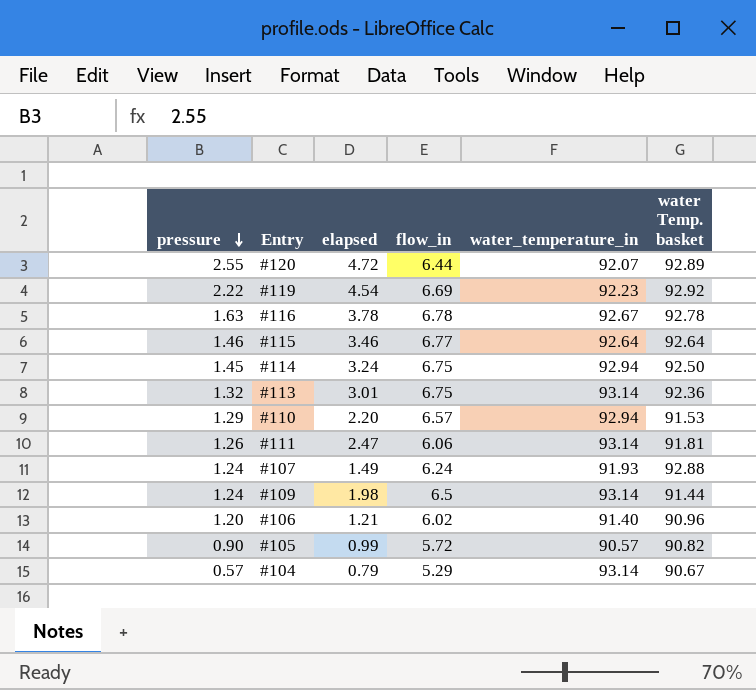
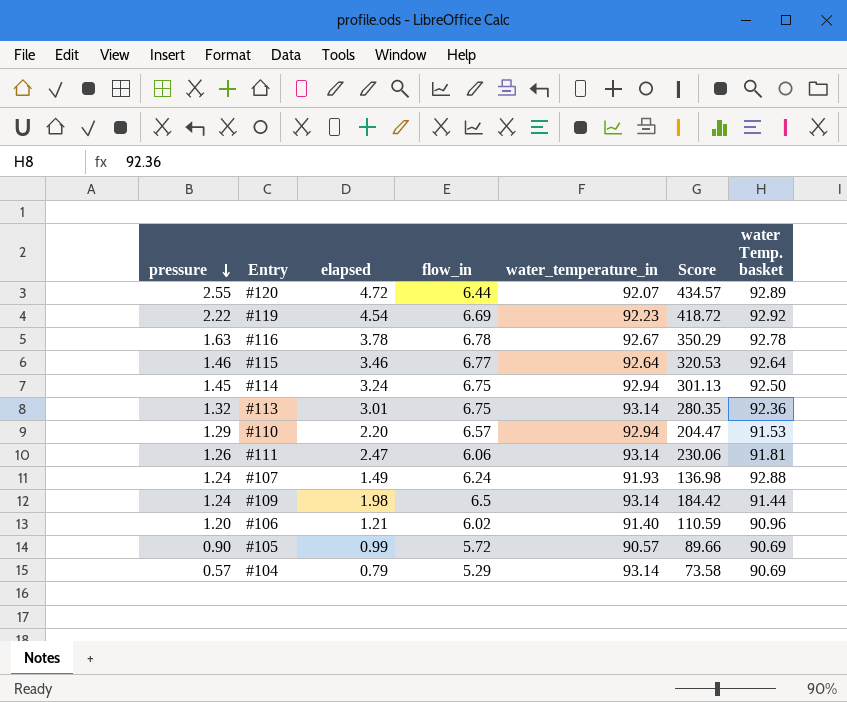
column Score | formula: none -> [elapsed] * [water_temperature_in]
#105 | water Temp. basket: 90.82 -> 90.69
#104 | water Temp. basket: 90.67 -> 90.69

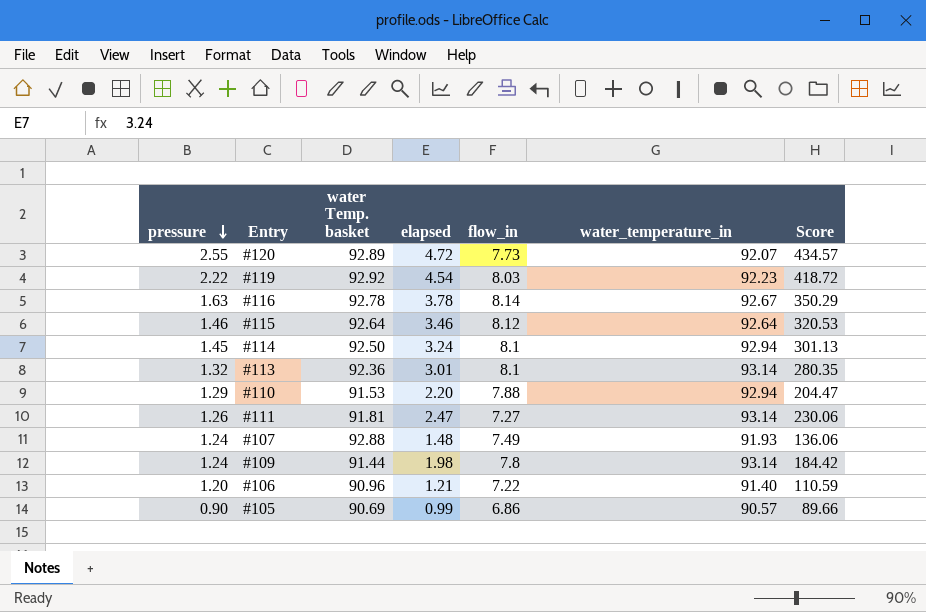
column water Temp. basket | position: 7 -> 3
row #104: 0.57 | 0.79 | 5.29 | 93.14 | 73.58 | 90.69 -> none
#120 | flow_in: 6.44 -> 7.73
#119 | flow_in: 6.69 -> 8.03
#116 | flow_in: 6.78 -> 8.14
#115 | flow_in: 6.77 -> 8.12
#114 | flow_in: 6.75 -> 8.1
#113 | flow_in: 6.75 -> 8.1
#110 | flow_in: 6.57 -> 7.88
#111 | flow_in: 6.06 -> 7.27
#107 | elapsed: 1.49 -> 1.48
#107 | flow_in: 6.24 -> 7.49
#107 | Score: 136.98 -> 136.06
#109 | flow_in: 6.5 -> 7.8
#106 | flow_in: 6.02 -> 7.22
#105 | flow_in: 5.72 -> 6.86

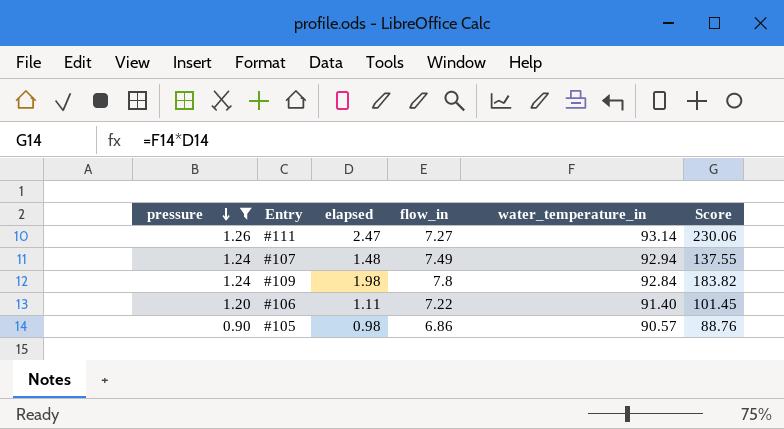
filter: none -> pressure <= 1.26
column water Temp. basket | position: 3 -> none
#107 | water_temperature_in: 91.93 -> 92.94
#107 | Score: 136.06 -> 137.55
#109 | water_temperature_in: 93.14 -> 92.84
#109 | Score: 184.42 -> 183.82
#106 | elapsed: 1.21 -> 1.11
#106 | Score: 110.59 -> 101.45
#105 | elapsed: 0.99 -> 0.98
#105 | Score: 89.66 -> 88.76

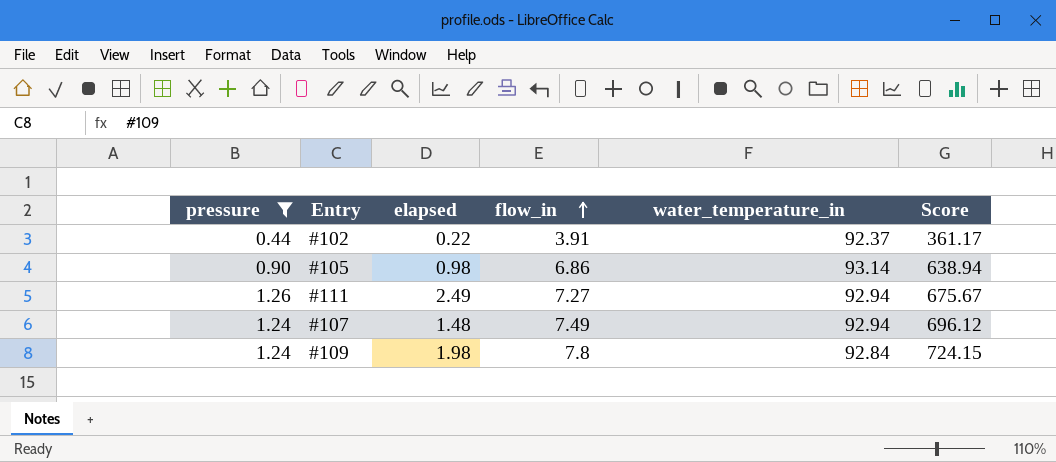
row order: pressure descending -> flow_in ascending
column Score | formula: [elapsed] * [water_temperature_in] -> [flow_in] * [water_temperature_in]
row #106: 1.20 | 1.11 | 7.22 | 91.40 | 101.45 -> none
row #102: none -> 0.44 | 0.22 | 3.91 | 92.37 | 361.17
#105 | water_temperature_in: 90.57 -> 93.14
#111 | elapsed: 2.47 -> 2.49
#111 | water_temperature_in: 93.14 -> 92.94

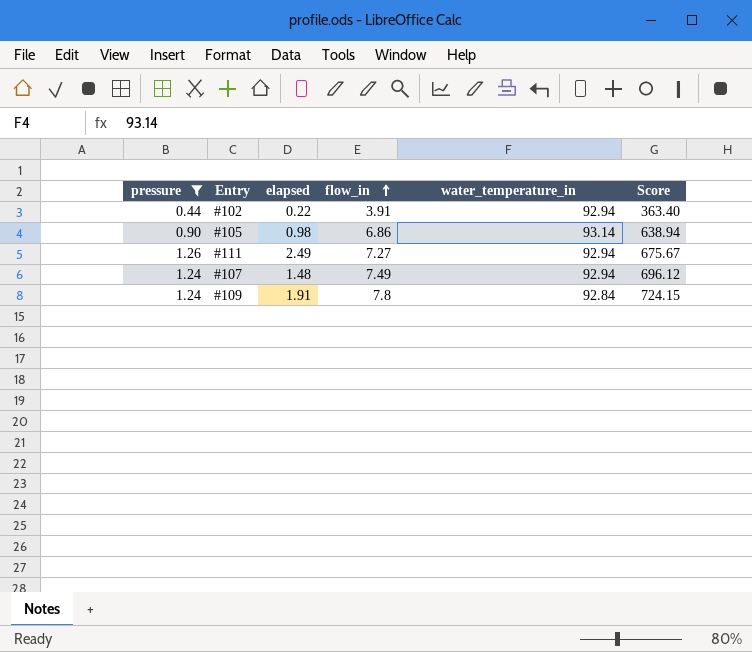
#102 | water_temperature_in: 92.37 -> 92.94
#102 | Score: 361.17 -> 363.40
#109 | elapsed: 1.98 -> 1.91

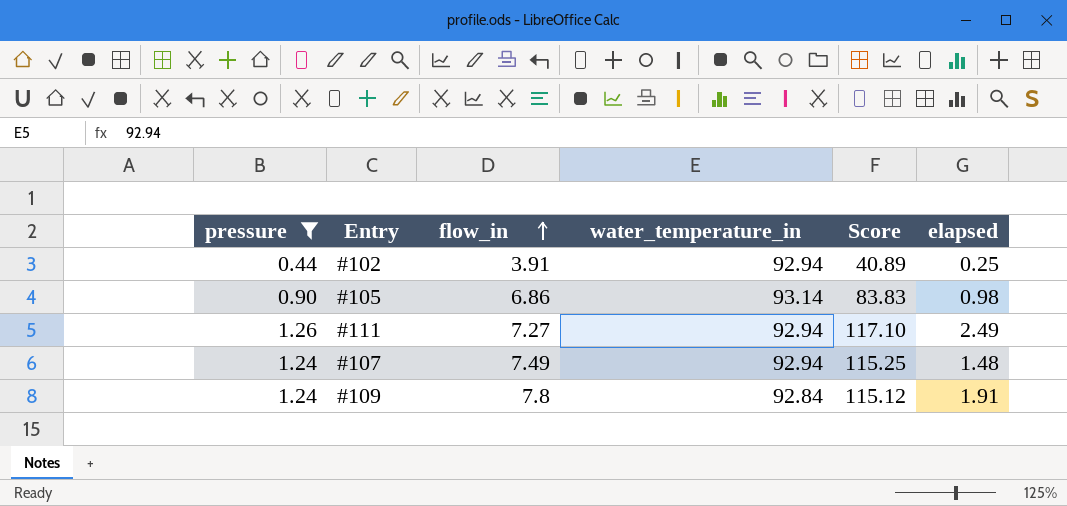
column Score | formula: [flow_in] * [water_temperature_in] -> [pressure] * [water_temperature_in]
column elapsed | position: 3 -> 6
#102 | elapsed: 0.22 -> 0.25

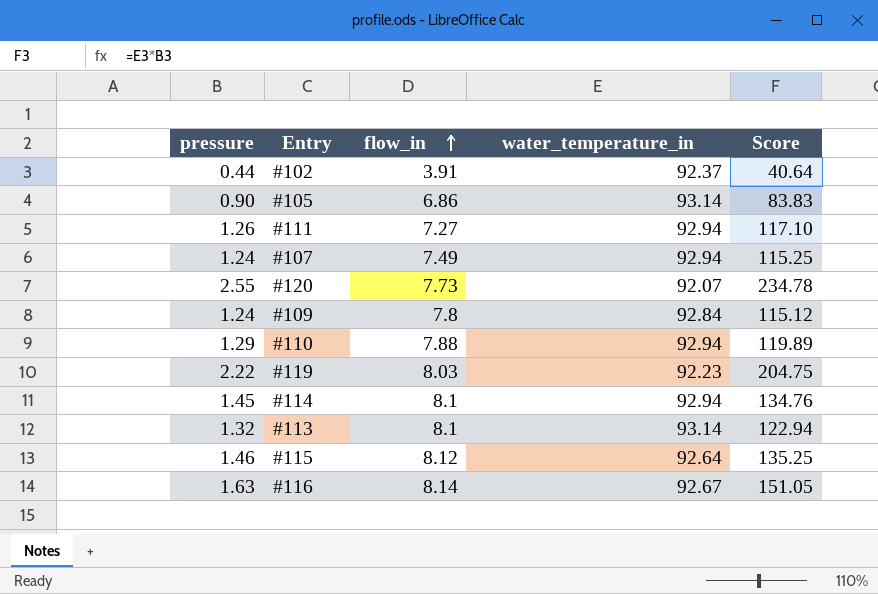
filter: pressure <= 1.26 -> none
column elapsed | position: 6 -> none
#102 | water_temperature_in: 92.94 -> 92.37
#102 | Score: 40.89 -> 40.64

